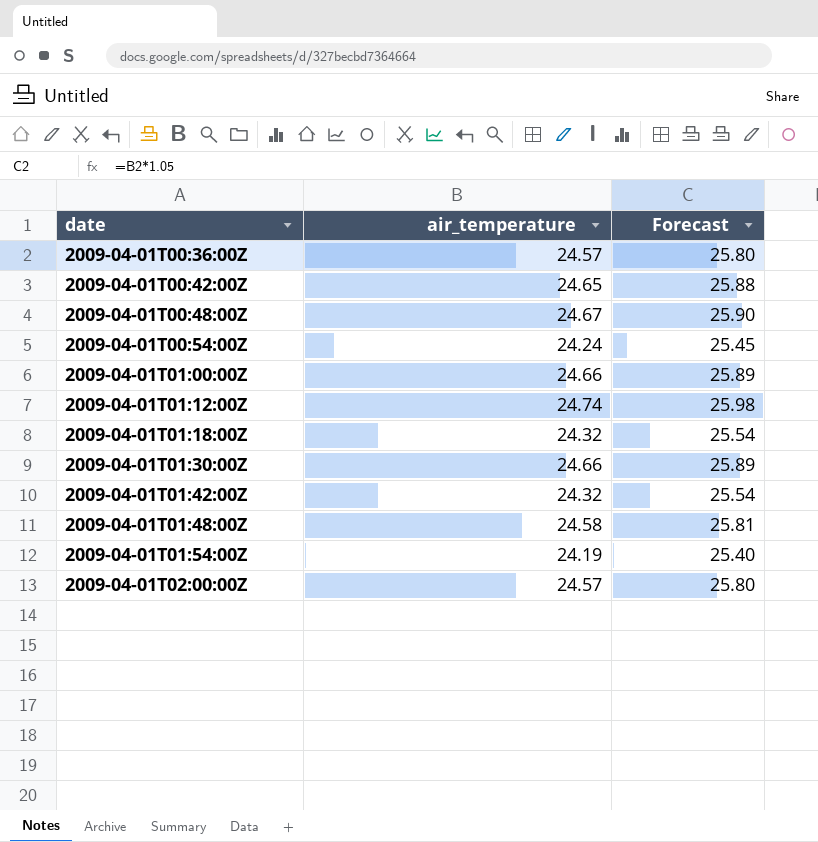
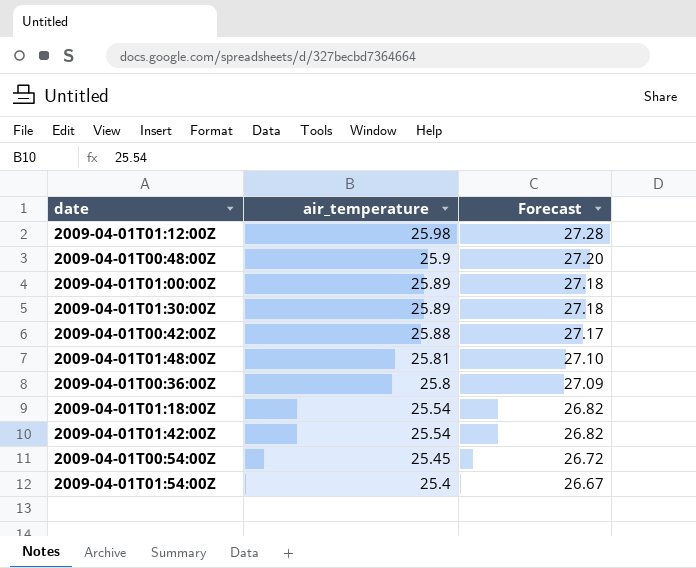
row order: date ascending -> air_temperature descending
row 2009-04-01T02:00:00Z: 24.57 | 25.80 -> none
2009-04-01T01:12:00Z | air_temperature: 24.74 -> 25.98
2009-04-01T01:12:00Z | Forecast: 25.98 -> 27.28
2009-04-01T00:48:00Z | air_temperature: 24.67 -> 25.9
2009-04-01T00:48:00Z | Forecast: 25.90 -> 27.20
2009-04-01T01:00:00Z | air_temperature: 24.66 -> 25.89
2009-04-01T01:00:00Z | Forecast: 25.89 -> 27.18
2009-04-01T01:30:00Z | air_temperature: 24.66 -> 25.89
2009-04-01T01:30:00Z | Forecast: 25.89 -> 27.18
2009-04-01T00:42:00Z | air_temperature: 24.65 -> 25.88
2009-04-01T00:42:00Z | Forecast: 25.88 -> 27.17
2009-04-01T01:48:00Z | air_temperature: 24.58 -> 25.81
2009-04-01T01:48:00Z | Forecast: 25.81 -> 27.10
2009-04-01T00:36:00Z | air_temperature: 24.57 -> 25.8
2009-04-01T00:36:00Z | Forecast: 25.80 -> 27.09
2009-04-01T01:18:00Z | air_temperature: 24.32 -> 25.54
2009-04-01T01:18:00Z | Forecast: 25.54 -> 26.82
2009-04-01T01:42:00Z | air_temperature: 24.32 -> 25.54
2009-04-01T01:42:00Z | Forecast: 25.54 -> 26.82
2009-04-01T00:54:00Z | air_temperature: 24.24 -> 25.45
2009-04-01T00:54:00Z | Forecast: 25.45 -> 26.72
2009-04-01T01:54:00Z | air_temperature: 24.19 -> 25.4
2009-04-01T01:54:00Z | Forecast: 25.40 -> 26.67

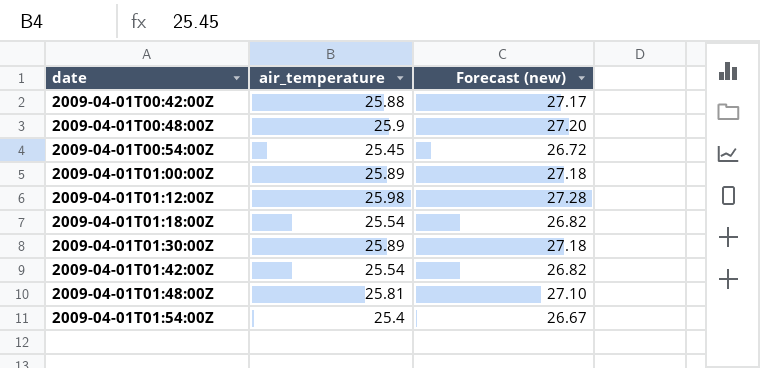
row order: air_temperature descending -> date ascending
column name: Forecast -> Forecast (new)
row 2009-04-01T00:36:00Z: 25.8 | 27.09 -> none

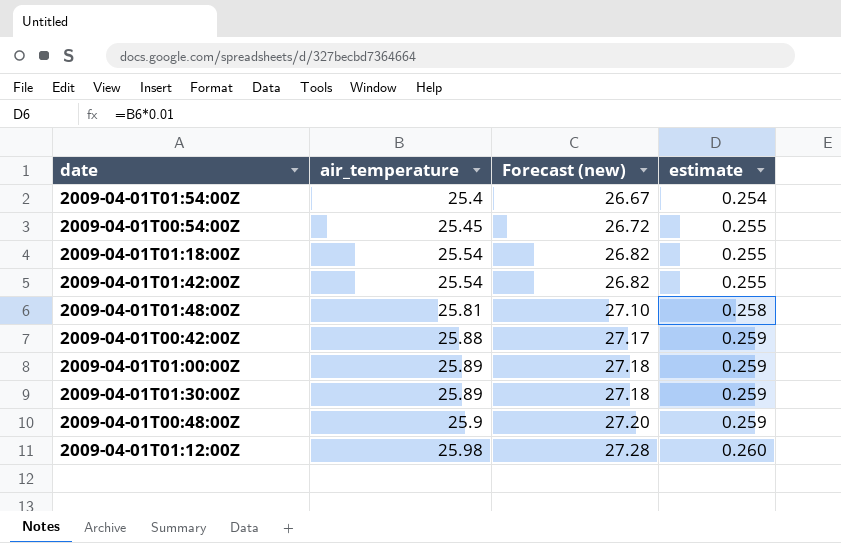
row order: date ascending -> air_temperature ascending
column estimate | formula: none -> [air_temperature] * 0.01

